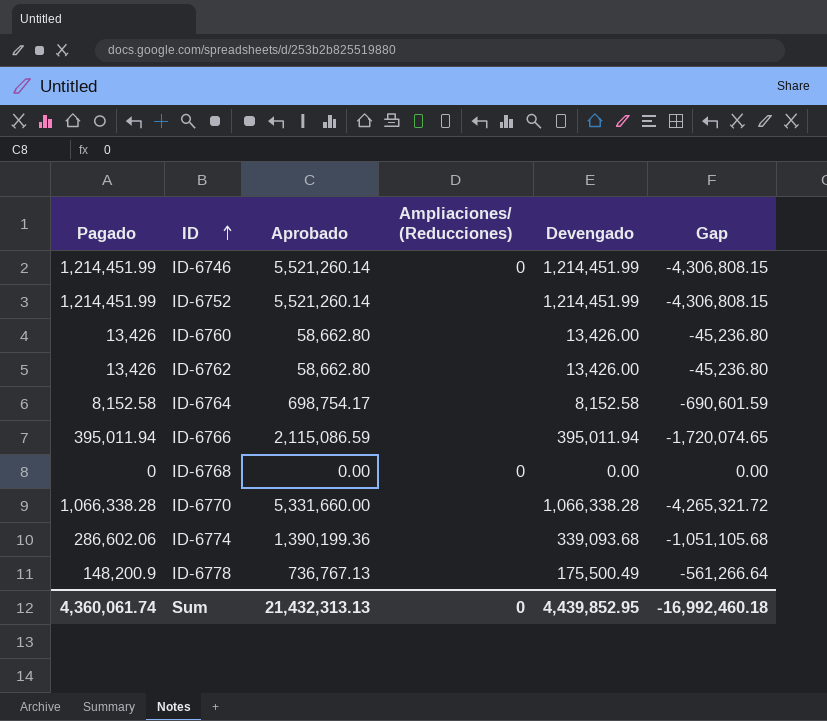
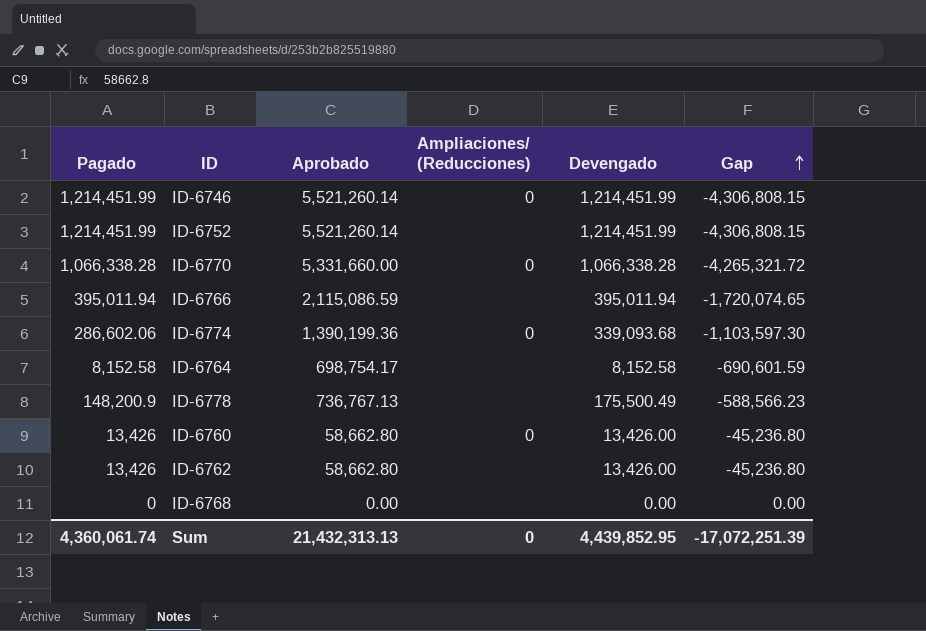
row order: ID ascending -> Gap ascending
column Gap | formula: [Devengado] - [Aprobado] -> [Pagado] - [Aprobado]
ID-6770 | Ampliaciones/ (Reducciones): none -> 0
ID-6774 | Ampliaciones/ (Reducciones): none -> 0
ID-6760 | Ampliaciones/ (Reducciones): none -> 0
ID-6768 | Ampliaciones/ (Reducciones): 0 -> none
Sum | Gap: -16,992,460.18 -> -17,072,251.39

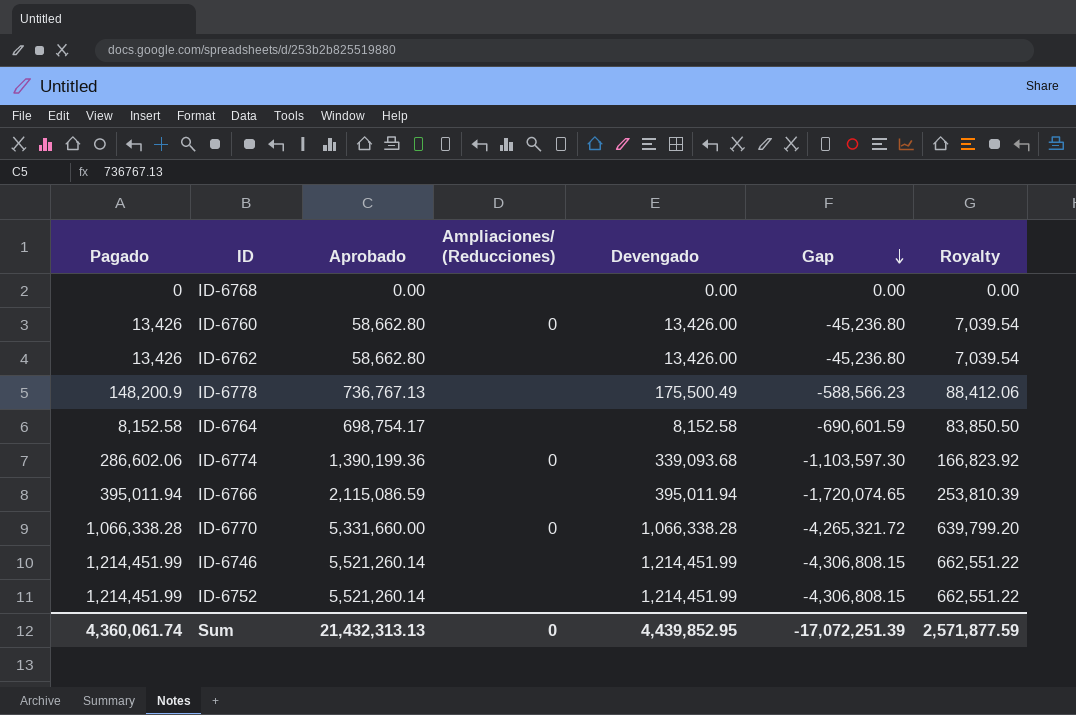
row order: Gap ascending -> Gap descending
column Royalty | formula: none -> [Aprobado] * 0.12
ID-6746 | Ampliaciones/ (Reducciones): 0 -> none

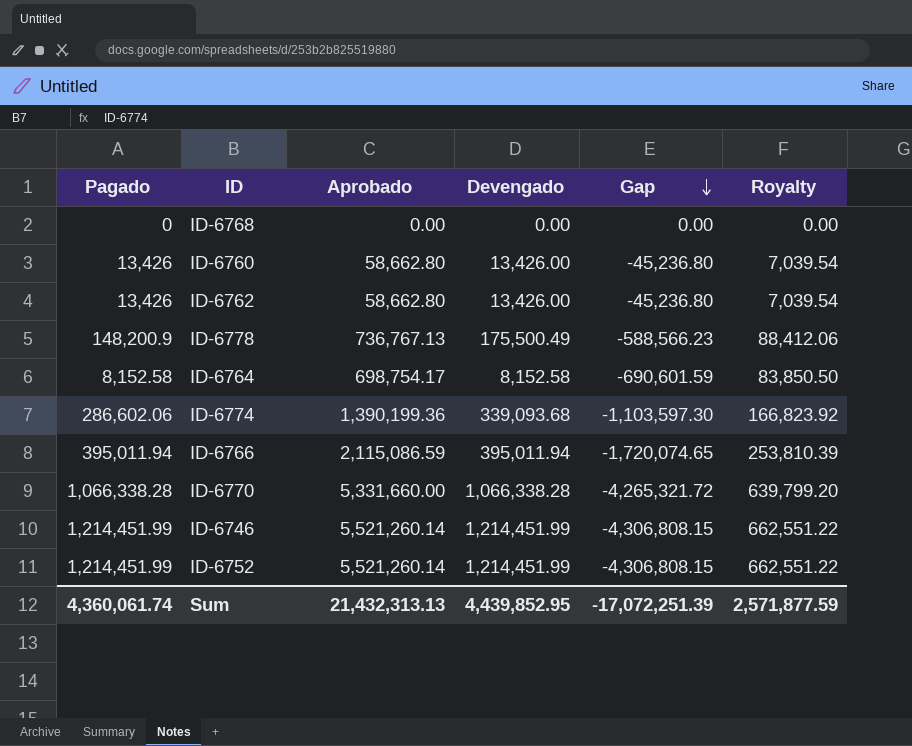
column Ampliaciones/ (Reducciones) | position: 4 -> none

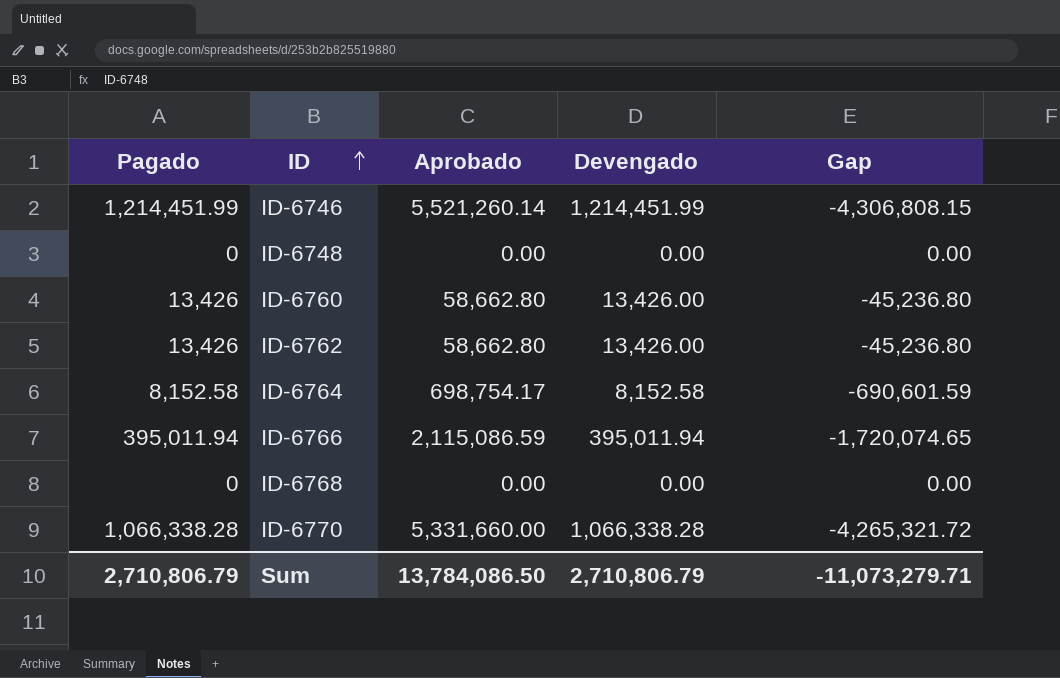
row order: Gap descending -> ID ascending
column Royalty | formula: [Aprobado] * 0.12 -> none
row ID-6778: 148,200.9 | 736,767.13 | 175,500.49 | -588,566.23 | 88,412.06 -> none
row ID-6774: 286,602.06 | 1,390,199.36 | 339,093.68 | -1,103,597.30 | 166,823.92 -> none
row ID-6752: 1,214,451.99 | 5,521,260.14 | 1,214,451.99 | -4,306,808.15 | 662,551.22 -> none
row ID-6748: none -> 0 | 0.00 | 0.00 | 0.00
Sum | Pagado: 4,360,061.74 -> 2,710,806.79
Sum | Aprobado: 21,432,313.13 -> 13,784,086.50
Sum | Devengado: 4,439,852.95 -> 2,710,806.79
Sum | Gap: -17,072,251.39 -> -11,073,279.71

